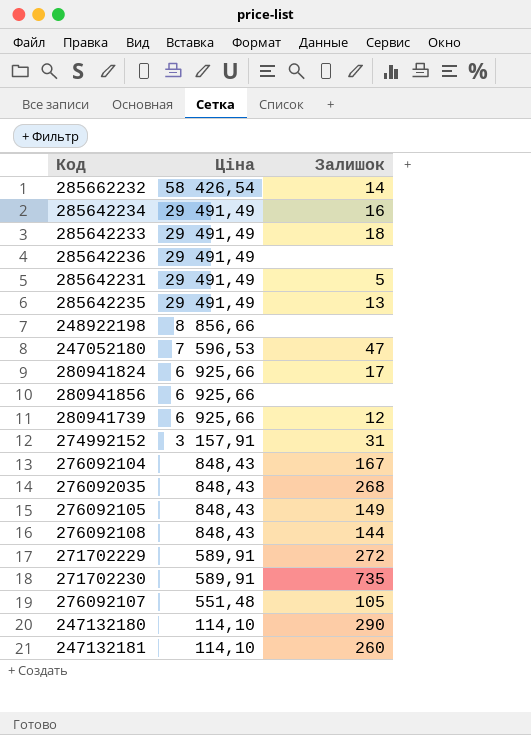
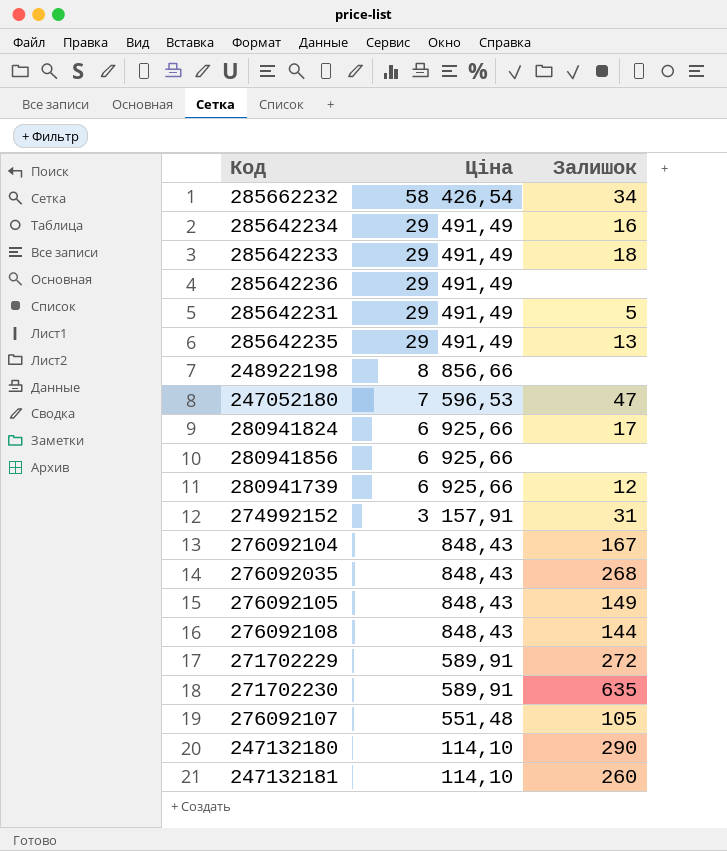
285662232 | Залишок: 14 -> 34
271702230 | Залишок: 735 -> 635

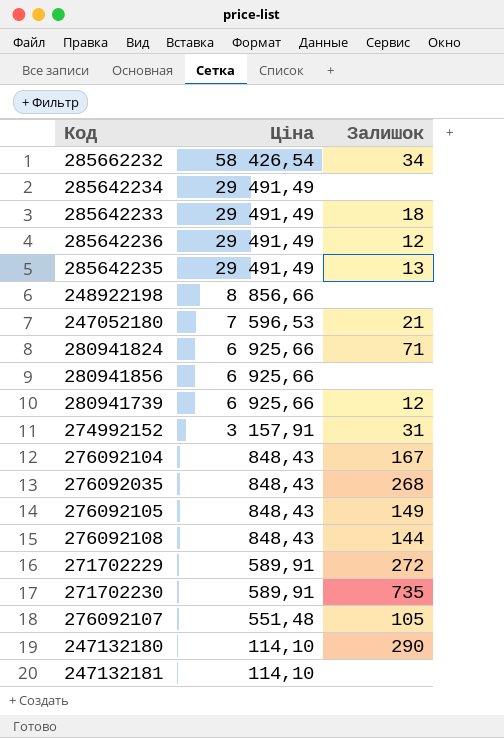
row 285642231: 29 491,49 | 5 -> none
285642234 | Залишок: 16 -> none
285642236 | Залишок: none -> 12
247052180 | Залишок: 47 -> 21
280941824 | Залишок: 17 -> 71
271702230 | Залишок: 635 -> 735
247132181 | Залишок: 260 -> none

